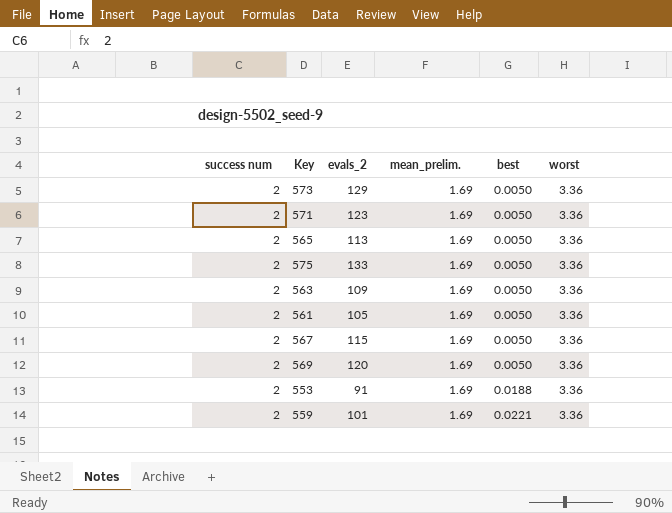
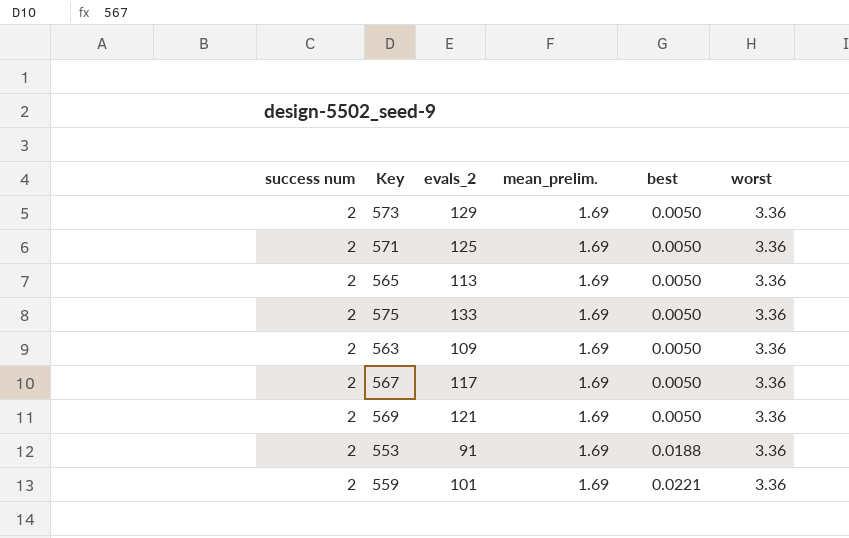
row 561: 2 | 105 | 1.69 | 0.0050 | 3.36 -> none
571 | evals_2: 123 -> 125
567 | evals_2: 115 -> 117
569 | evals_2: 120 -> 121

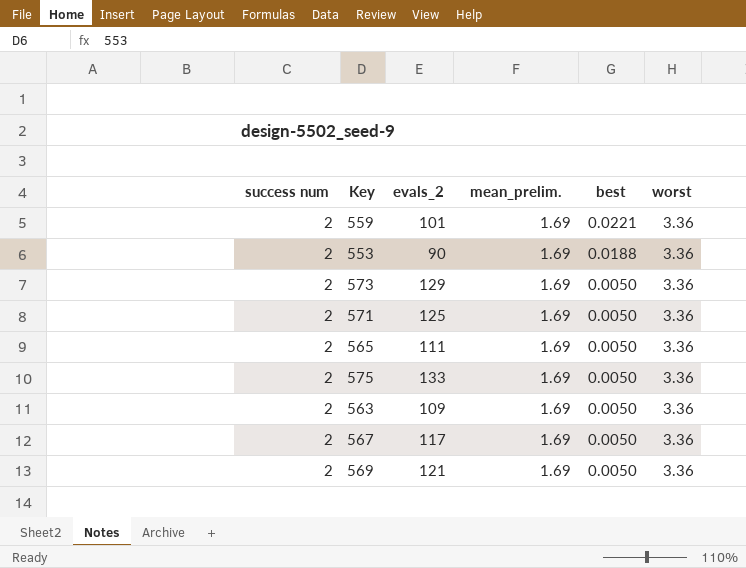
row order: best ascending -> best descending
553 | evals_2: 91 -> 90
565 | evals_2: 113 -> 111

